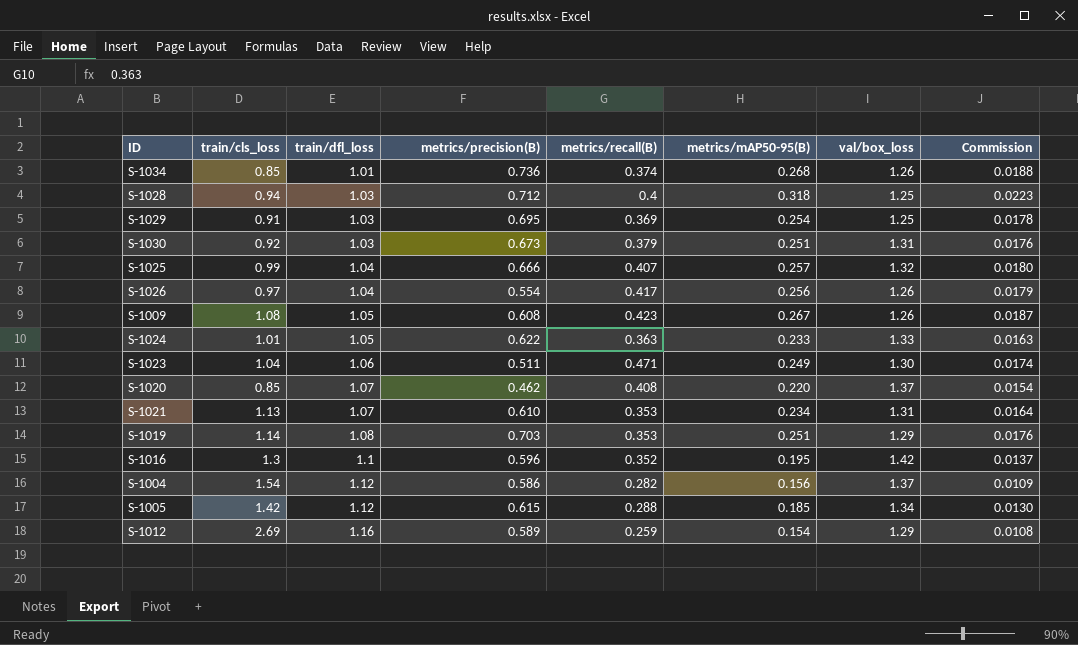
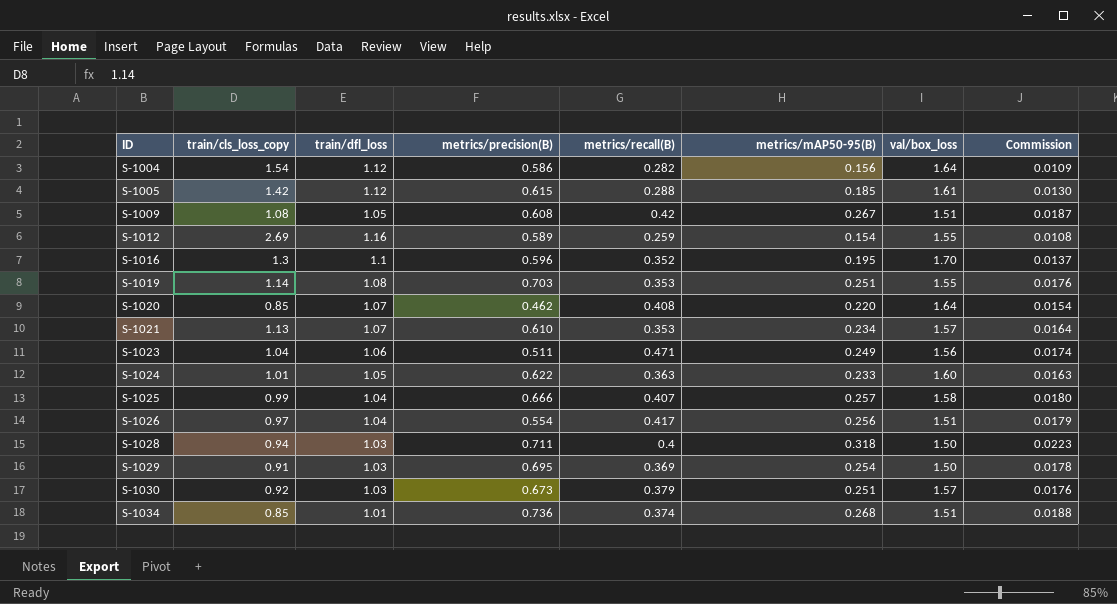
row order: train/dfl_loss ascending -> ID ascending
column name: train/cls_loss -> train/cls_loss_copy
S-1004 | val/box_loss: 1.37 -> 1.64
S-1005 | val/box_loss: 1.34 -> 1.61
S-1009 | metrics/recall(B): 0.423 -> 0.42
S-1009 | val/box_loss: 1.26 -> 1.51
S-1012 | val/box_loss: 1.29 -> 1.55
S-1016 | val/box_loss: 1.42 -> 1.70
S-1019 | val/box_loss: 1.29 -> 1.55
S-1020 | val/box_loss: 1.37 -> 1.64
S-1021 | val/box_loss: 1.31 -> 1.57
S-1023 | val/box_loss: 1.30 -> 1.56
S-1024 | val/box_loss: 1.33 -> 1.60
S-1025 | val/box_loss: 1.32 -> 1.58
S-1026 | val/box_loss: 1.26 -> 1.51
S-1028 | metrics/precision(B): 0.712 -> 0.711
S-1028 | val/box_loss: 1.25 -> 1.50
S-1029 | val/box_loss: 1.25 -> 1.50
S-1030 | val/box_loss: 1.31 -> 1.57
S-1034 | val/box_loss: 1.26 -> 1.51

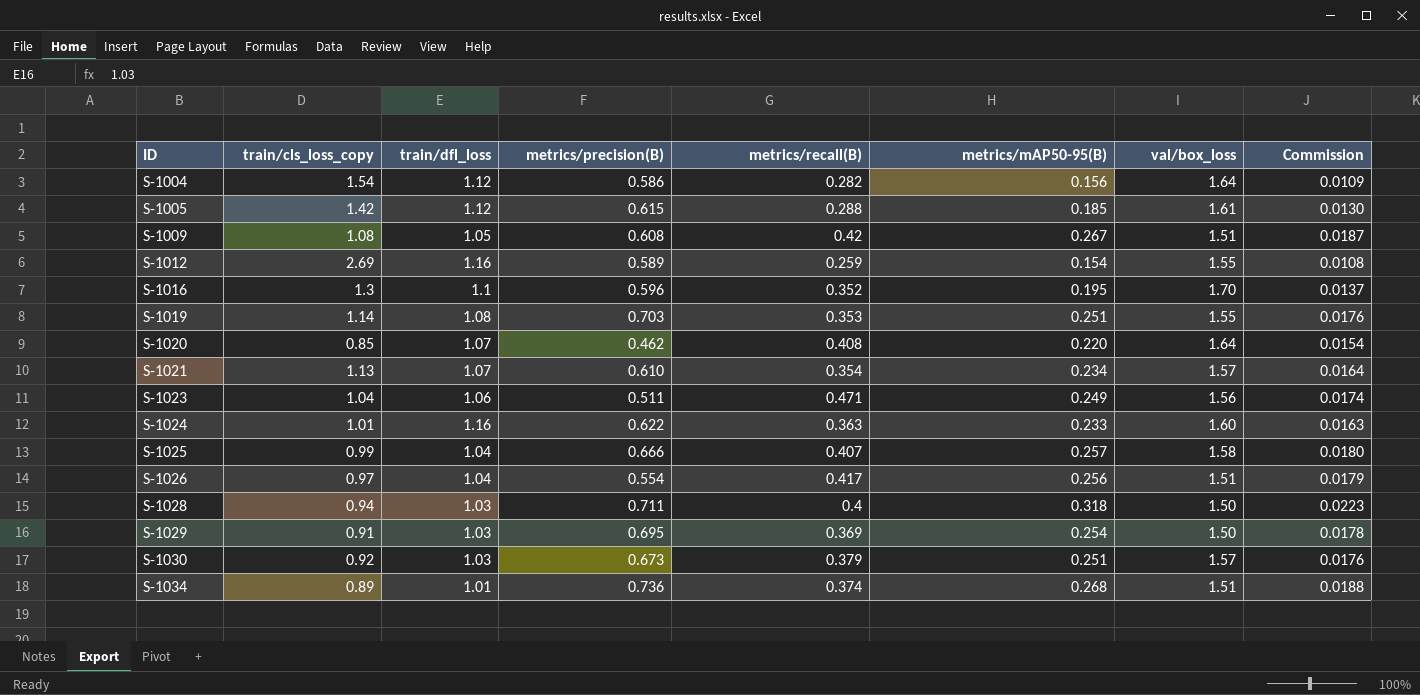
S-1021 | metrics/recall(B): 0.353 -> 0.354
S-1024 | train/dfl_loss: 1.05 -> 1.16
S-1034 | train/cls_loss_copy: 0.85 -> 0.89

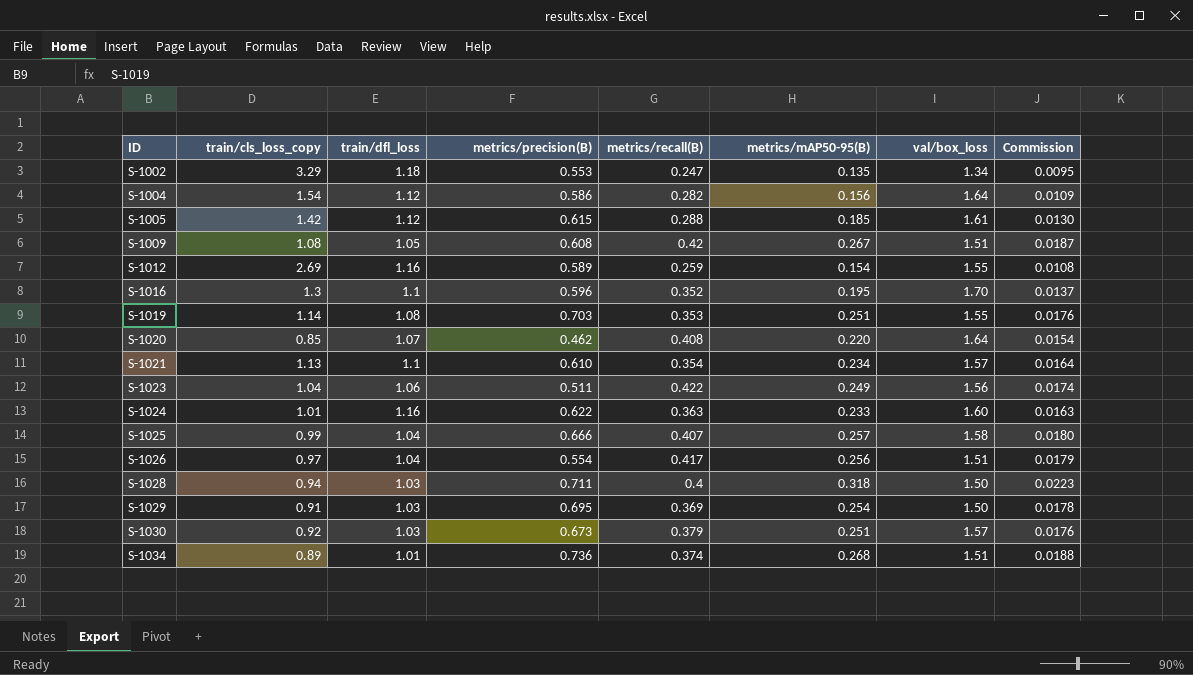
row S-1002: none -> 3.29 | 1.18 | 0.553 | 0.247 | 0.135 | 1.34 | 0.0095
S-1021 | train/dfl_loss: 1.07 -> 1.1
S-1023 | metrics/recall(B): 0.471 -> 0.422

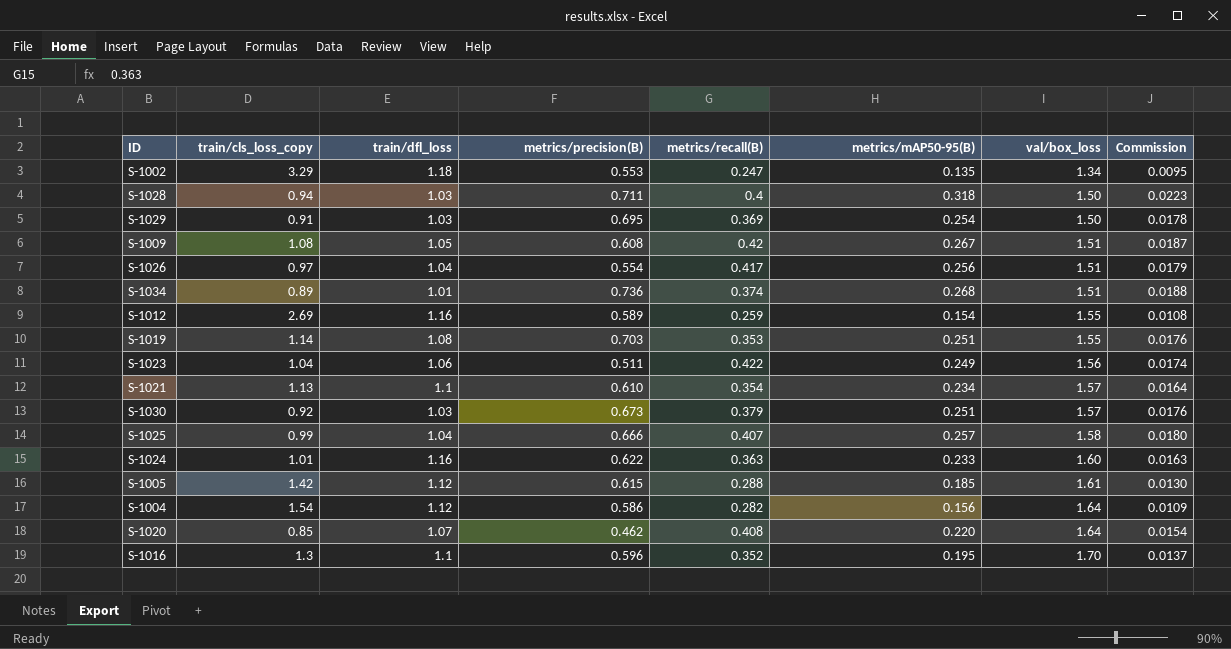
row order: ID ascending -> val/box_loss ascending

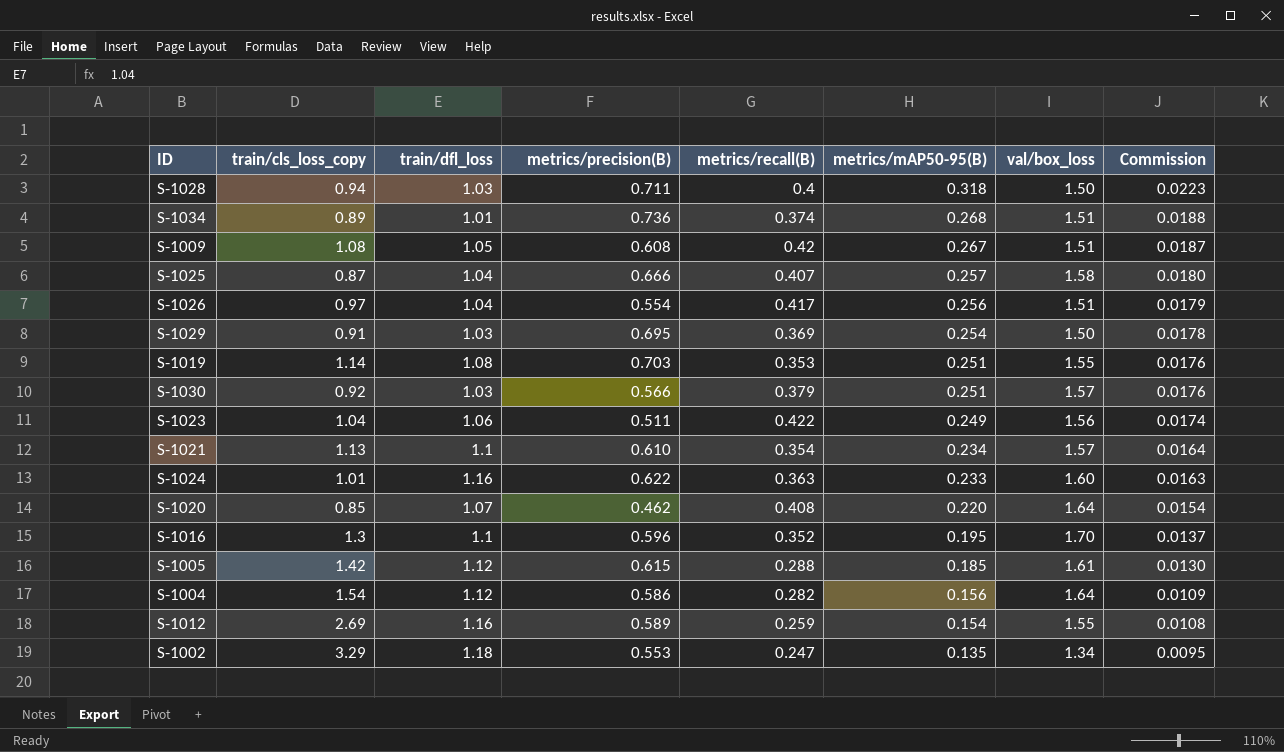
row order: val/box_loss ascending -> metrics/mAP50-95(B) descending
S-1025 | train/cls_loss_copy: 0.99 -> 0.87
S-1030 | metrics/precision(B): 0.673 -> 0.566

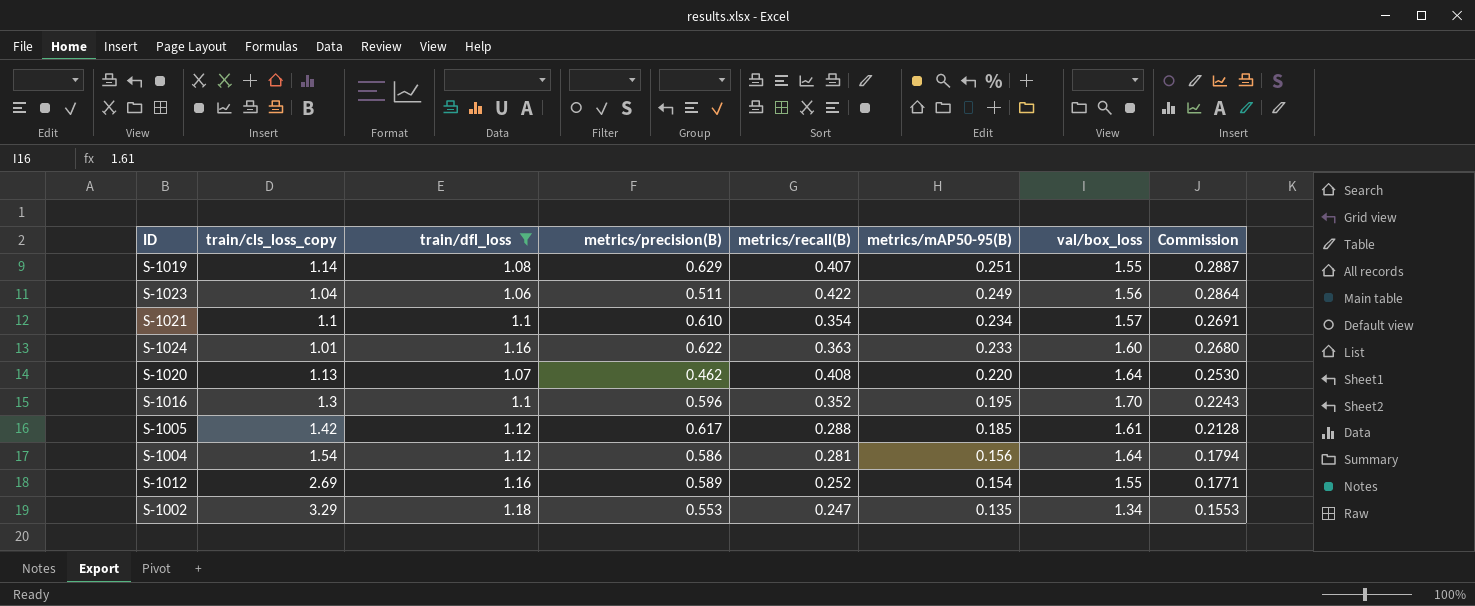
filter: none -> train/dfl_loss >= 1.06
column Commission | formula: [metrics/mAP50-95(B)] * 0.07 -> [metrics/mAP50-95(B)] * 1.15
S-1019 | metrics/precision(B): 0.703 -> 0.629
S-1019 | metrics/recall(B): 0.353 -> 0.407
S-1021 | train/cls_loss_copy: 1.13 -> 1.1
S-1020 | train/cls_loss_copy: 0.85 -> 1.13
S-1005 | metrics/precision(B): 0.615 -> 0.617
S-1004 | metrics/recall(B): 0.282 -> 0.281
S-1012 | metrics/recall(B): 0.259 -> 0.252

